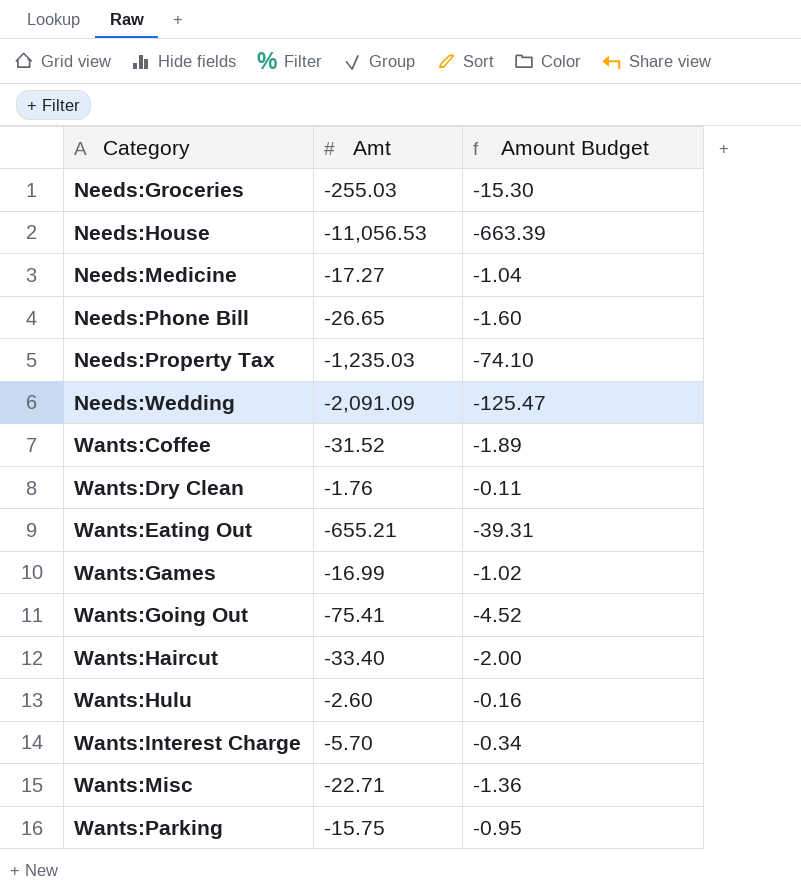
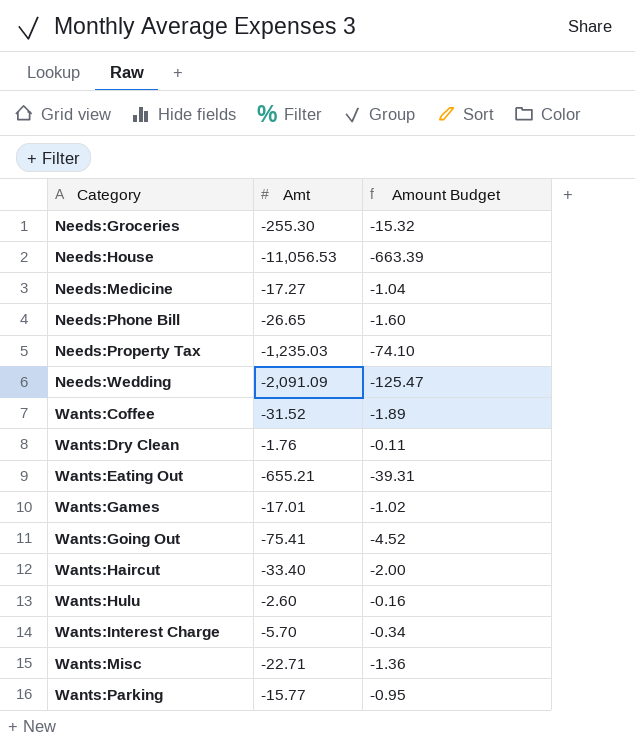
Needs:Groceries | Amt: -255.03 -> -255.30
Needs:Groceries | Amount Budget: -15.30 -> -15.32
Wants:Games | Amt: -16.99 -> -17.01
Wants:Parking | Amt: -15.75 -> -15.77

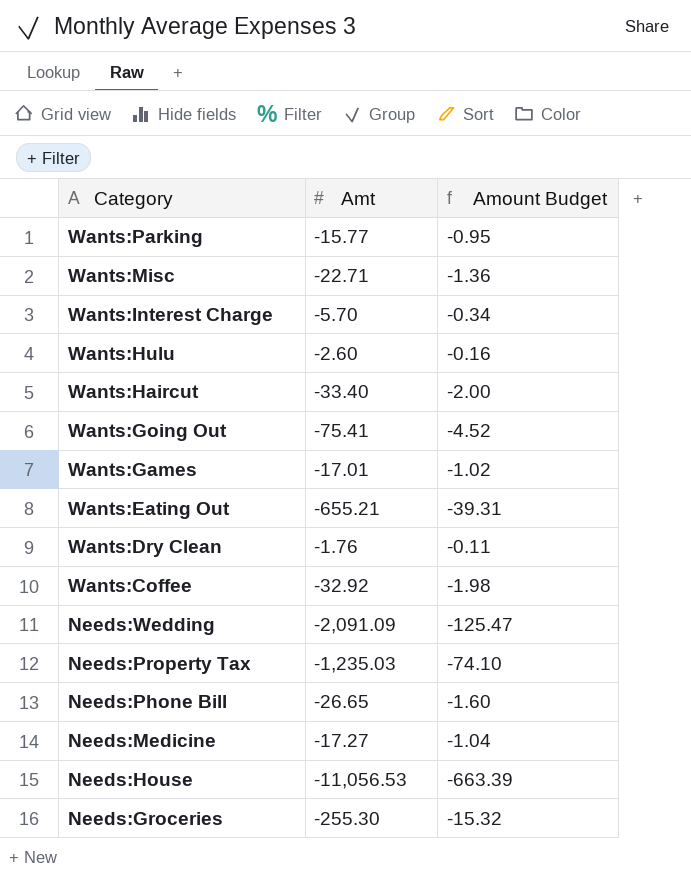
row order: Category ascending -> Category descending
Wants:Coffee | Amt: -31.52 -> -32.92
Wants:Coffee | Amount Budget: -1.89 -> -1.98

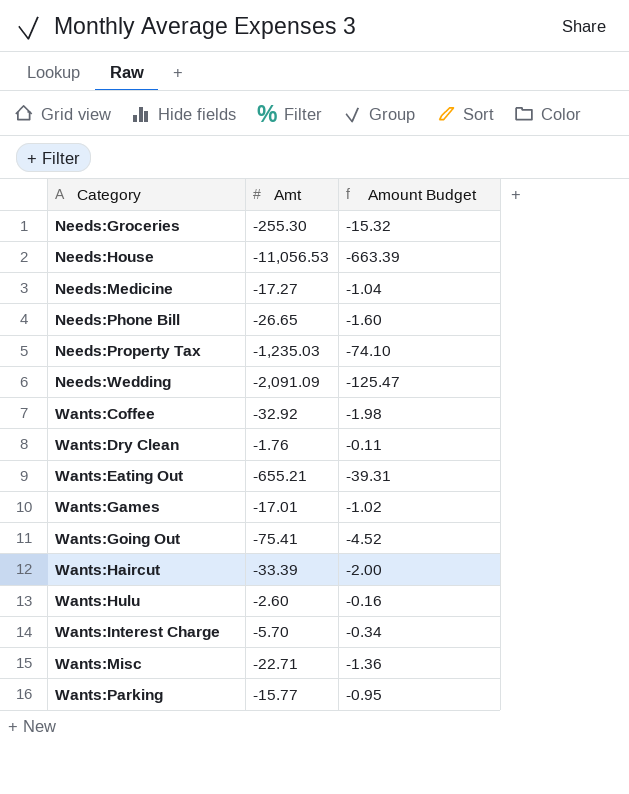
row order: Category descending -> Category ascending
Wants:Haircut | Amt: -33.40 -> -33.39

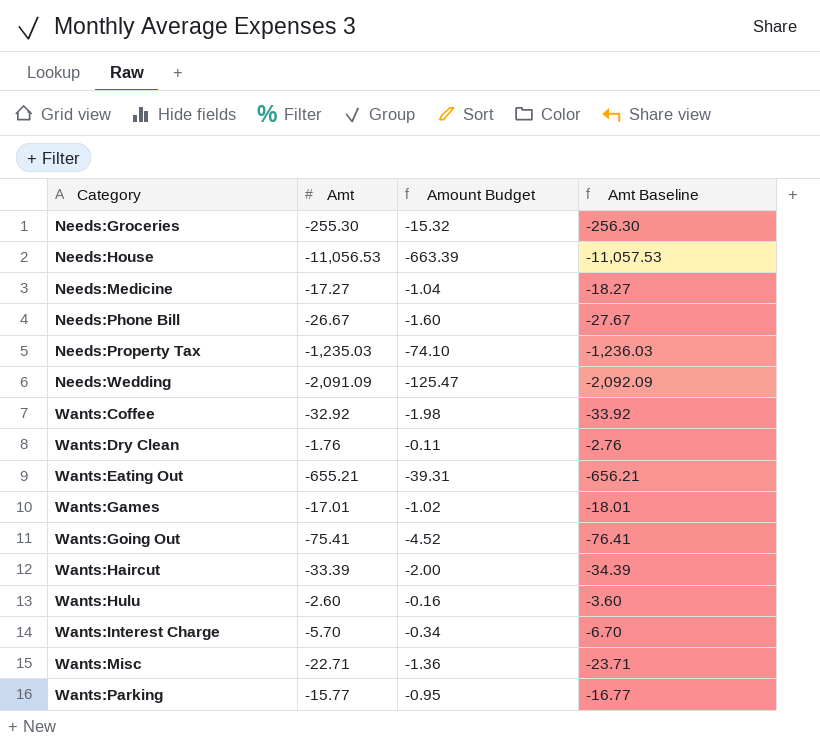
column Amt Baseline | formula: none -> [Amt] - 1
Needs:Phone Bill | Amt: -26.65 -> -26.67

